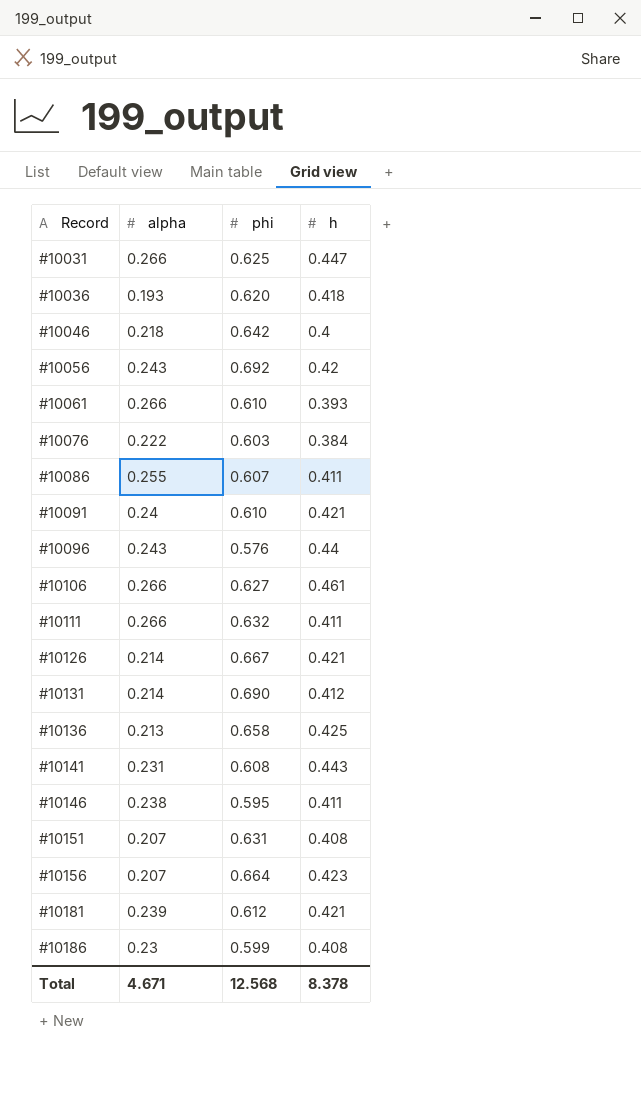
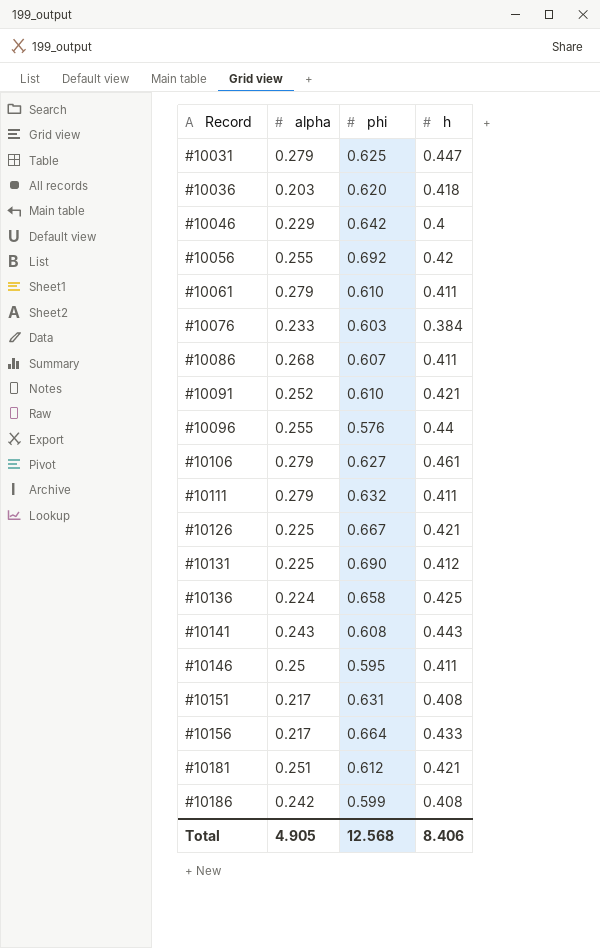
#10031 | alpha: 0.266 -> 0.279
#10036 | alpha: 0.193 -> 0.203
#10046 | alpha: 0.218 -> 0.229
#10056 | alpha: 0.243 -> 0.255
#10061 | alpha: 0.266 -> 0.279
#10061 | h: 0.393 -> 0.411
#10076 | alpha: 0.222 -> 0.233
#10086 | alpha: 0.255 -> 0.268
#10091 | alpha: 0.24 -> 0.252
#10096 | alpha: 0.243 -> 0.255
#10106 | alpha: 0.266 -> 0.279
#10111 | alpha: 0.266 -> 0.279
#10126 | alpha: 0.214 -> 0.225
#10131 | alpha: 0.214 -> 0.225
#10136 | alpha: 0.213 -> 0.224
#10141 | alpha: 0.231 -> 0.243
#10146 | alpha: 0.238 -> 0.25
#10151 | alpha: 0.207 -> 0.217
#10156 | alpha: 0.207 -> 0.217
#10156 | h: 0.423 -> 0.433
#10181 | alpha: 0.239 -> 0.251
#10186 | alpha: 0.23 -> 0.242
Total | alpha: 4.671 -> 4.905
Total | h: 8.378 -> 8.406

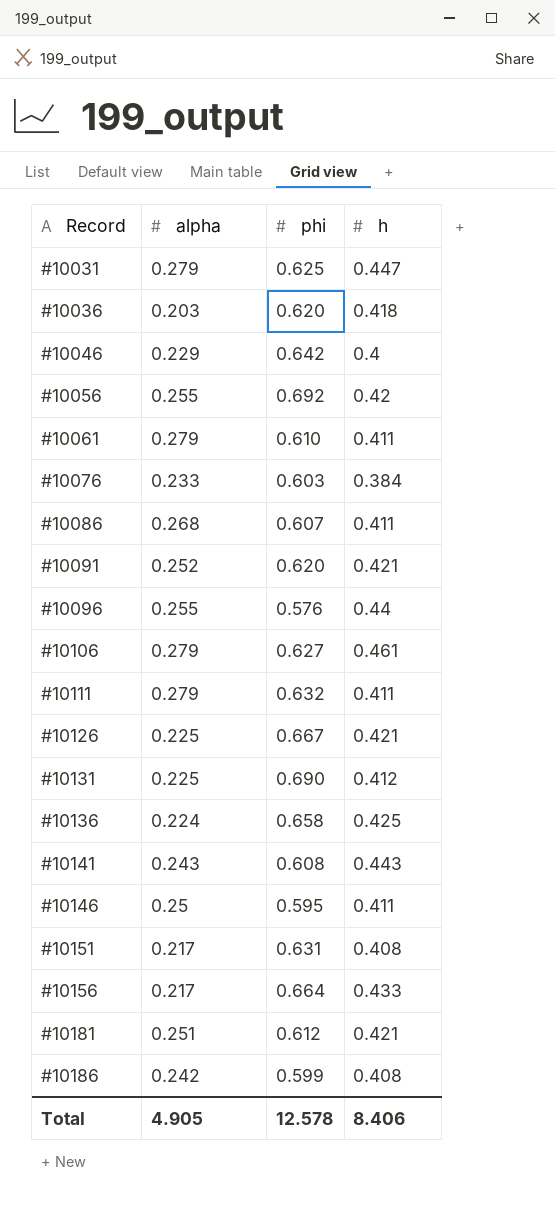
#10091 | phi: 0.610 -> 0.620
Total | phi: 12.568 -> 12.578

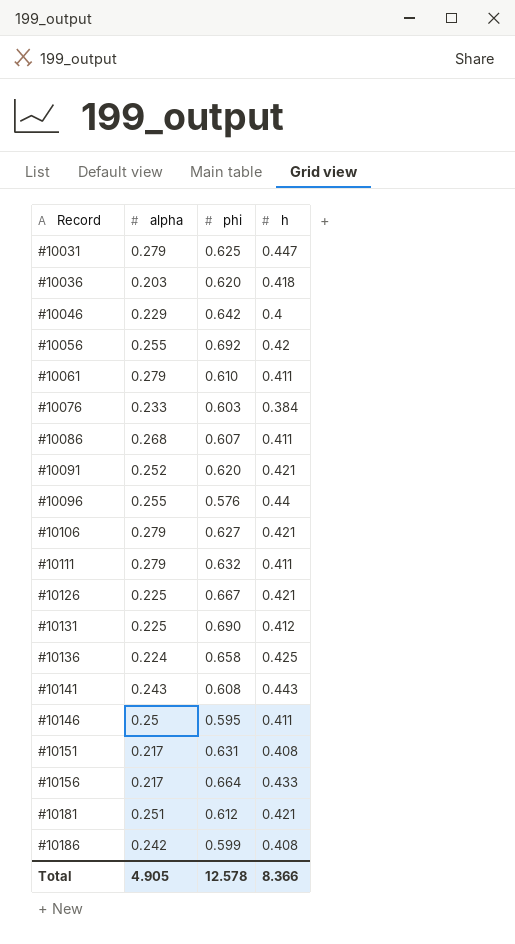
#10106 | h: 0.461 -> 0.421
Total | h: 8.406 -> 8.366

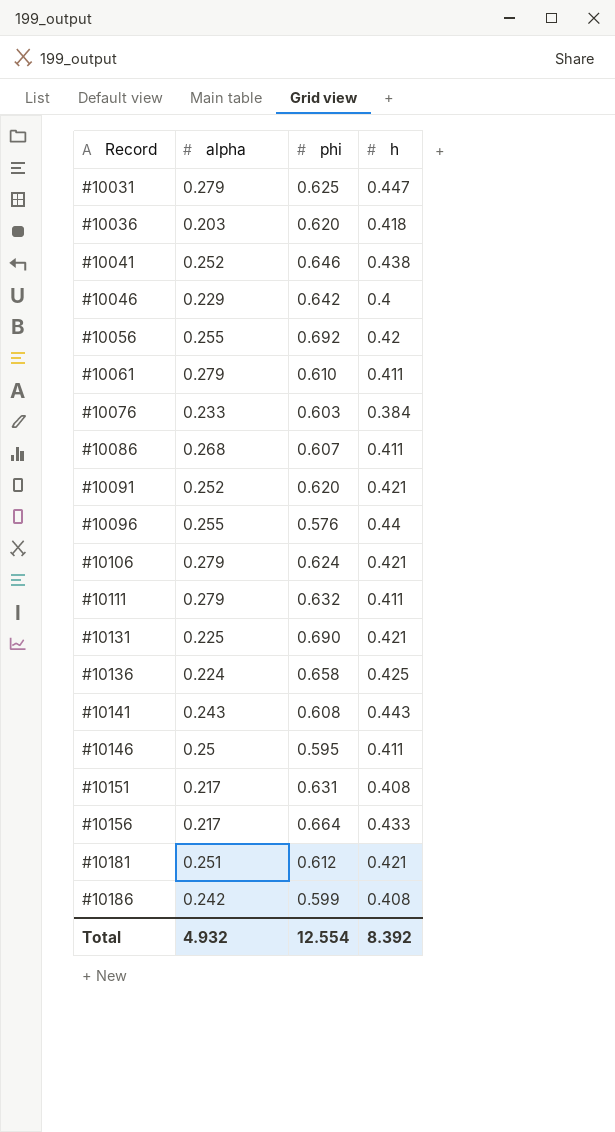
row #10126: 0.225 | 0.667 | 0.421 -> none
row #10041: none -> 0.252 | 0.646 | 0.438
#10106 | phi: 0.627 -> 0.624
#10131 | h: 0.412 -> 0.421
Total | alpha: 4.905 -> 4.932
Total | phi: 12.578 -> 12.554
Total | h: 8.366 -> 8.392

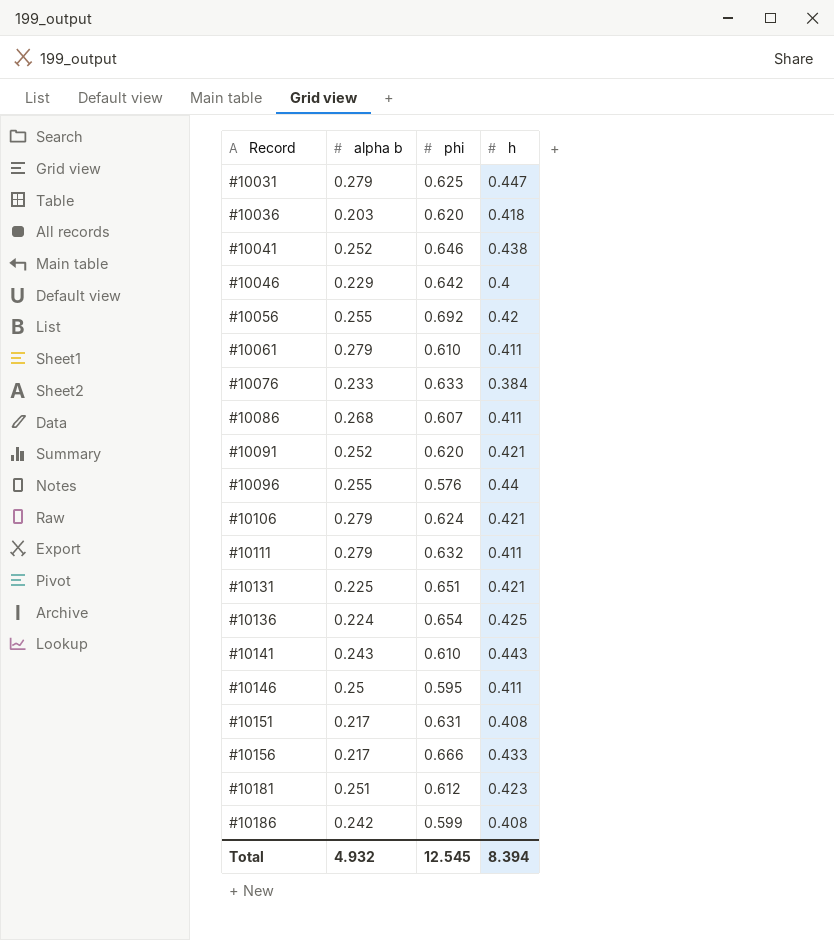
column name: alpha -> alpha b
#10076 | phi: 0.603 -> 0.633
#10131 | phi: 0.690 -> 0.651
#10136 | phi: 0.658 -> 0.654
#10141 | phi: 0.608 -> 0.610
#10156 | phi: 0.664 -> 0.666
#10181 | h: 0.421 -> 0.423
Total | phi: 12.554 -> 12.545
Total | h: 8.392 -> 8.394

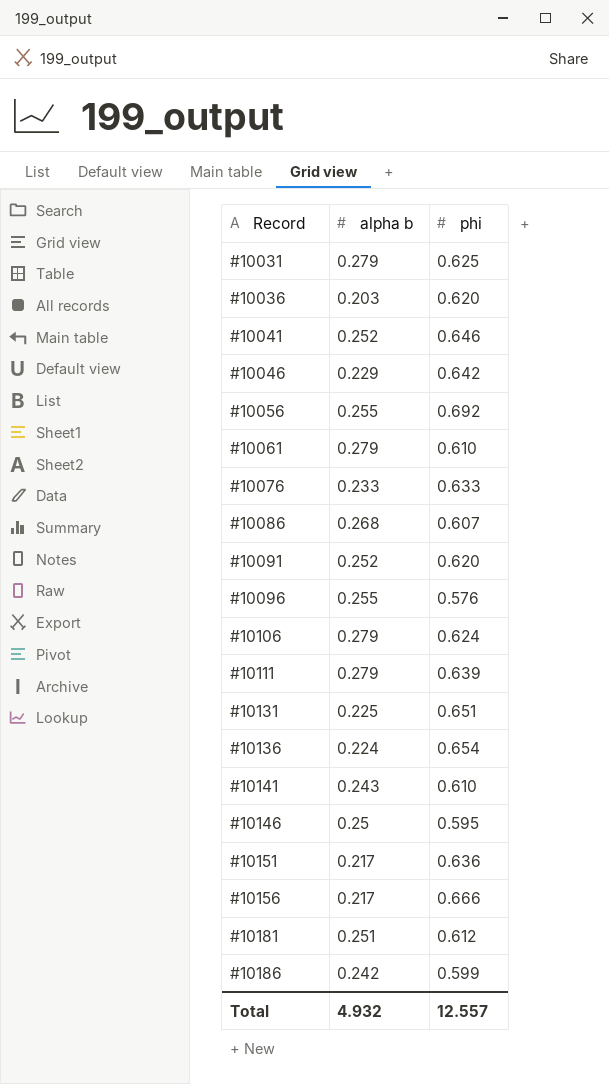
column h | position: 4 -> none
#10111 | phi: 0.632 -> 0.639
#10151 | phi: 0.631 -> 0.636
Total | phi: 12.545 -> 12.557

